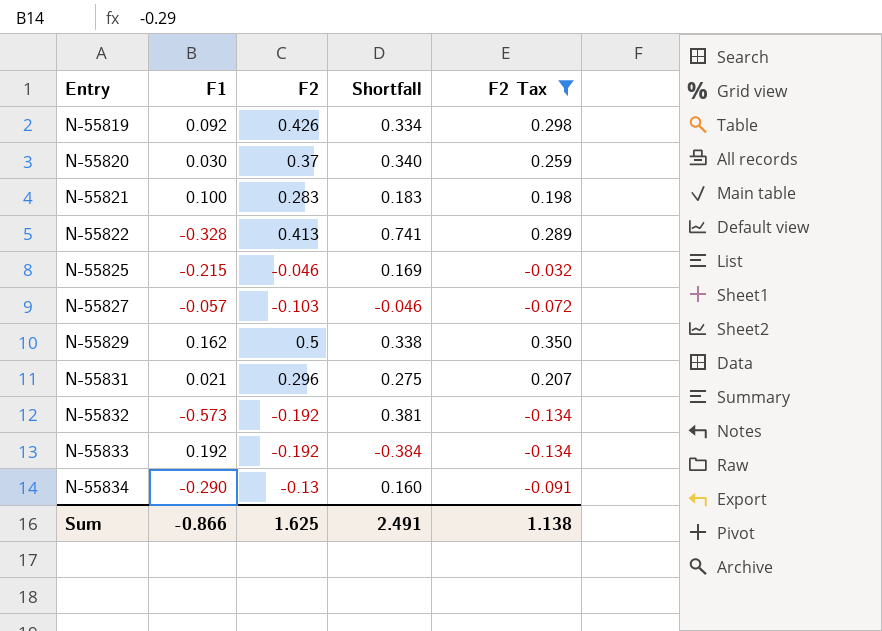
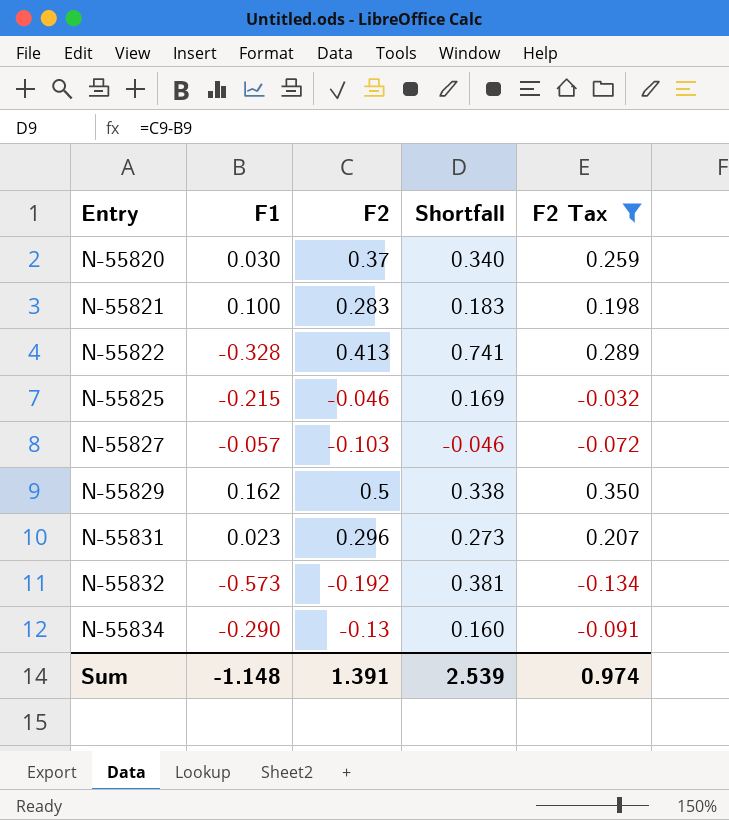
row N-55819: 0.092 | 0.426 | 0.334 | 0.298 -> none
row N-55833: 0.192 | -0.192 | -0.384 | -0.134 -> none
N-55831 | F1: 0.021 -> 0.023
N-55831 | Shortfall: 0.275 -> 0.273
Sum | F1: -0.866 -> -1.148
Sum | F2: 1.625 -> 1.391
Sum | Shortfall: 2.491 -> 2.539
Sum | F2 Tax: 1.138 -> 0.974

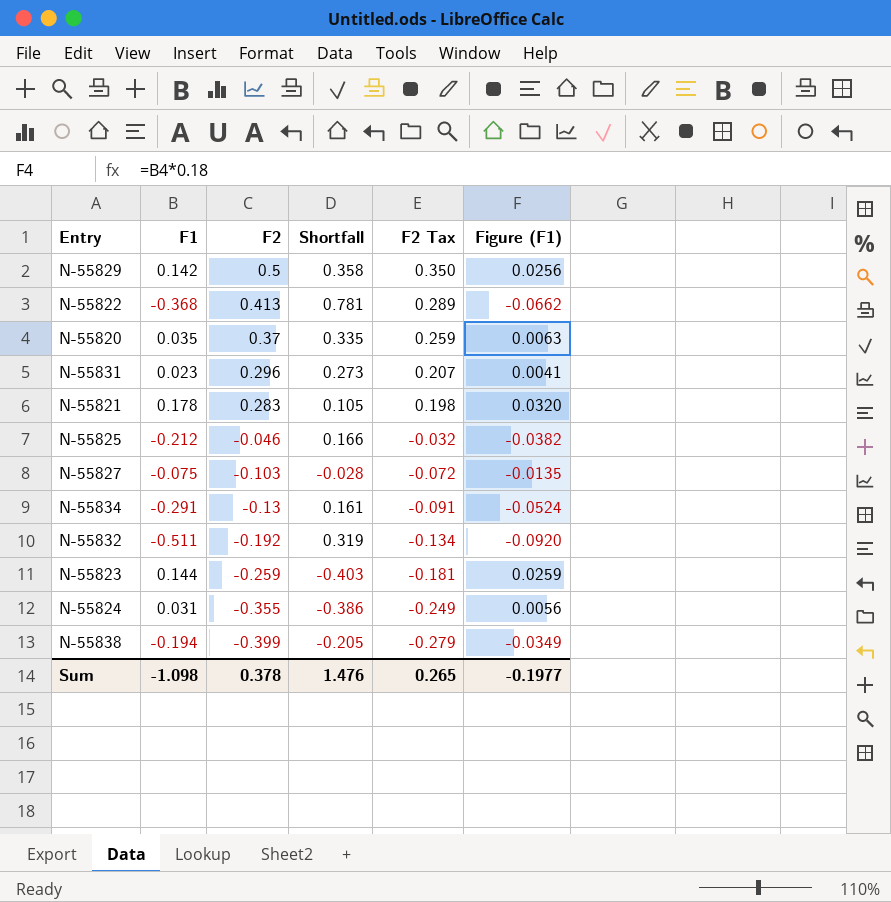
filter: F2 Tax >= -0.134 -> none
row order: Entry ascending -> F2 descending
column Figure (F1) | formula: none -> [F1] * 0.18
N-55829 | F1: 0.162 -> 0.142
N-55829 | Shortfall: 0.338 -> 0.358
N-55822 | F1: -0.328 -> -0.368
N-55822 | Shortfall: 0.741 -> 0.781
N-55820 | F1: 0.030 -> 0.035
N-55820 | Shortfall: 0.340 -> 0.335
N-55821 | F1: 0.100 -> 0.178
N-55821 | Shortfall: 0.183 -> 0.105
N-55825 | F1: -0.215 -> -0.212
N-55825 | Shortfall: 0.169 -> 0.166
N-55827 | F1: -0.057 -> -0.075
N-55827 | Shortfall: -0.046 -> -0.028
N-55834 | F1: -0.290 -> -0.291
N-55834 | Shortfall: 0.160 -> 0.161
N-55832 | F1: -0.573 -> -0.511
N-55832 | Shortfall: 0.381 -> 0.319
Sum | F1: -1.148 -> -1.098
Sum | F2: 1.391 -> 0.378
Sum | Shortfall: 2.539 -> 1.476
Sum | F2 Tax: 0.974 -> 0.265

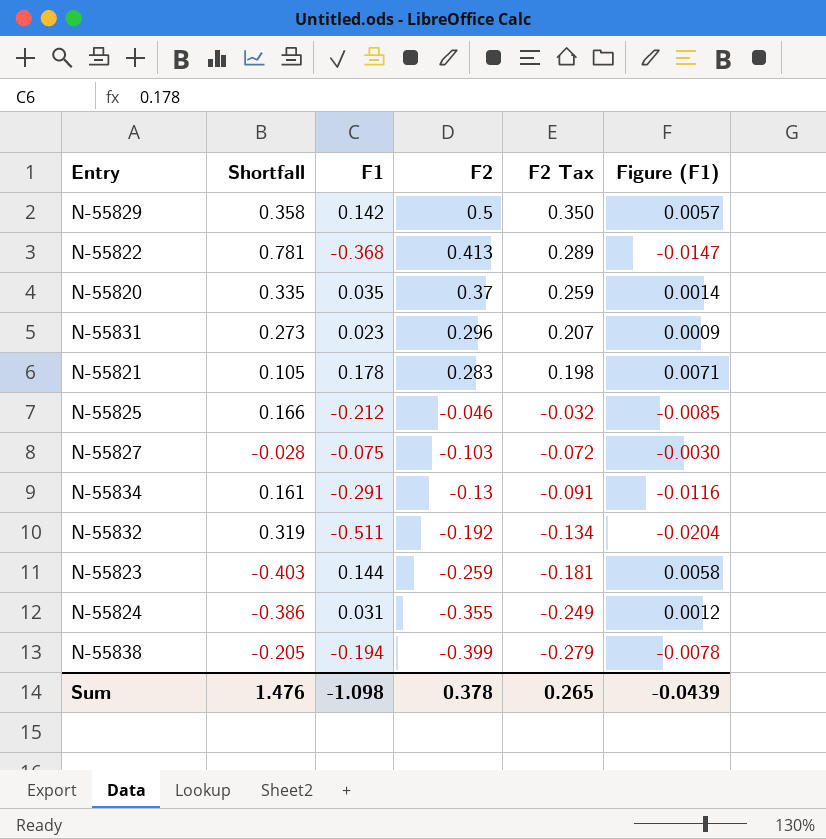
column Shortfall | position: 4 -> 2
column Figure (F1) | formula: [F1] * 0.18 -> [F1] * 0.04
Sum | Figure (F1): -0.1977 -> -0.0439

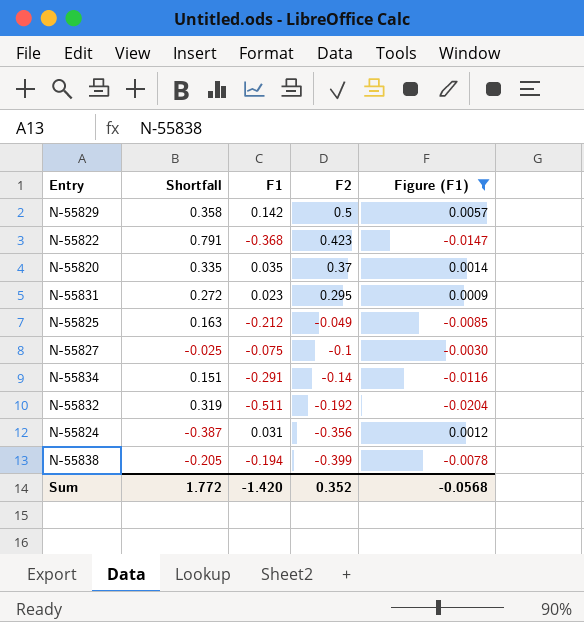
filter: none -> Figure (F1) <= 0.0057
column F2 Tax | formula: [F2] * 0.7 -> none
N-55822 | Shortfall: 0.781 -> 0.791
N-55822 | F2: 0.413 -> 0.423
N-55831 | Shortfall: 0.273 -> 0.272
N-55831 | F2: 0.296 -> 0.295
N-55825 | Shortfall: 0.166 -> 0.163
N-55825 | F2: -0.046 -> -0.049
N-55827 | Shortfall: -0.028 -> -0.025
N-55827 | F2: -0.103 -> -0.1
N-55834 | Shortfall: 0.161 -> 0.151
N-55834 | F2: -0.13 -> -0.14
N-55824 | Shortfall: -0.386 -> -0.387
N-55824 | F2: -0.355 -> -0.356
Sum | Shortfall: 1.476 -> 1.772
Sum | F1: -1.098 -> -1.420
Sum | F2: 0.378 -> 0.352
Sum | Figure (F1): -0.0439 -> -0.0568

